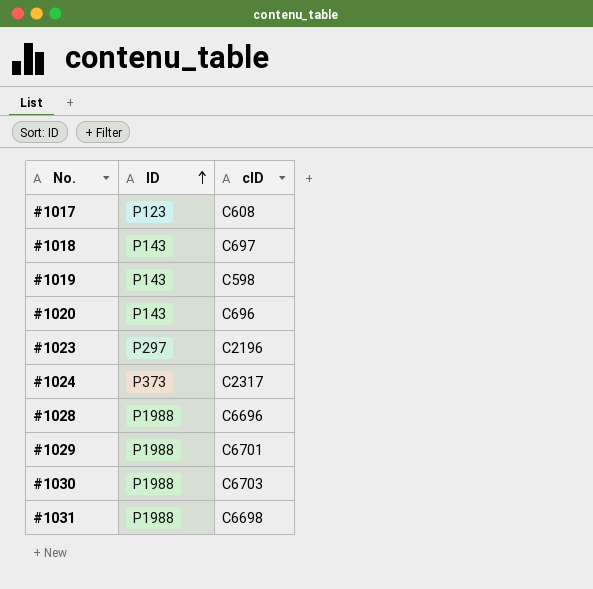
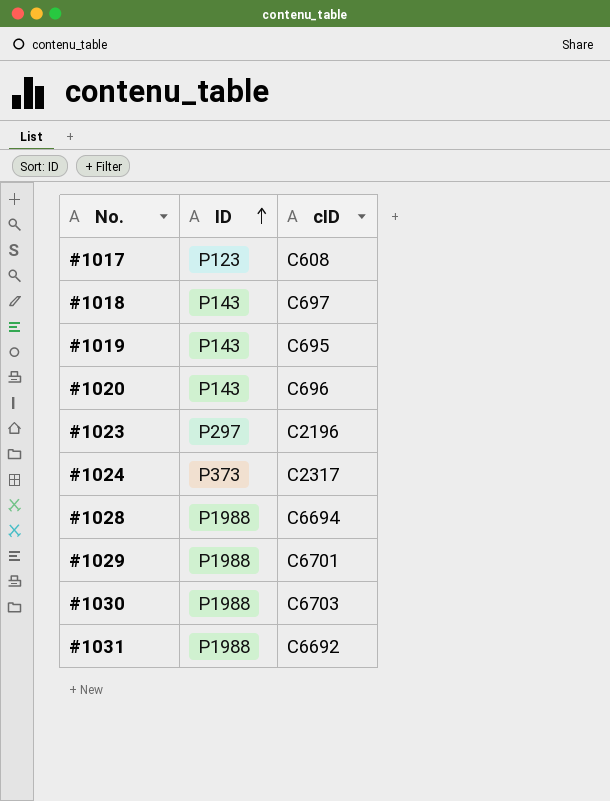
#1019 | cID: C598 -> C695
#1028 | cID: C6696 -> C6694
#1031 | cID: C6698 -> C6692

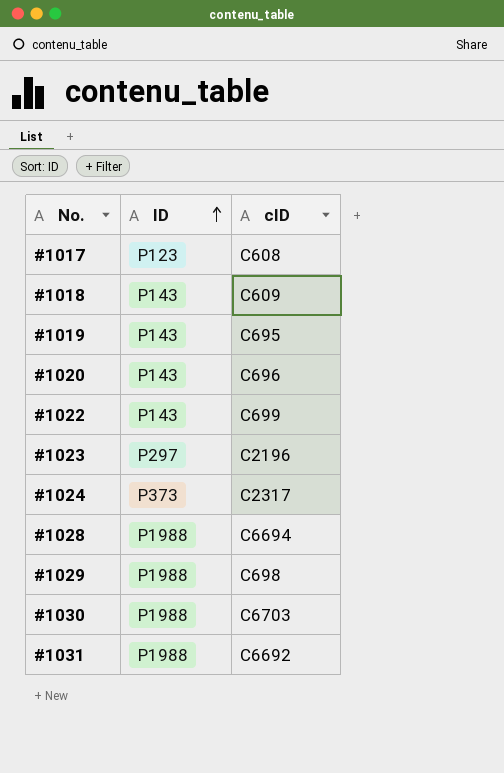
#1018 | cID: C697 -> C609
row #1022: none -> P143 | C699
#1029 | cID: C6701 -> C698

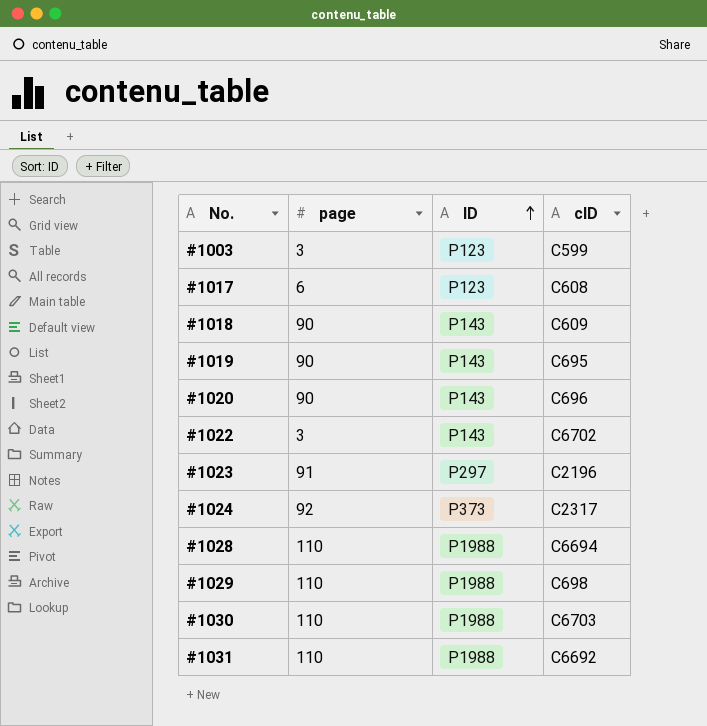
column page | position: none -> 2
row #1003: none -> 3 | P123 | C599
#1022 | cID: C699 -> C6702

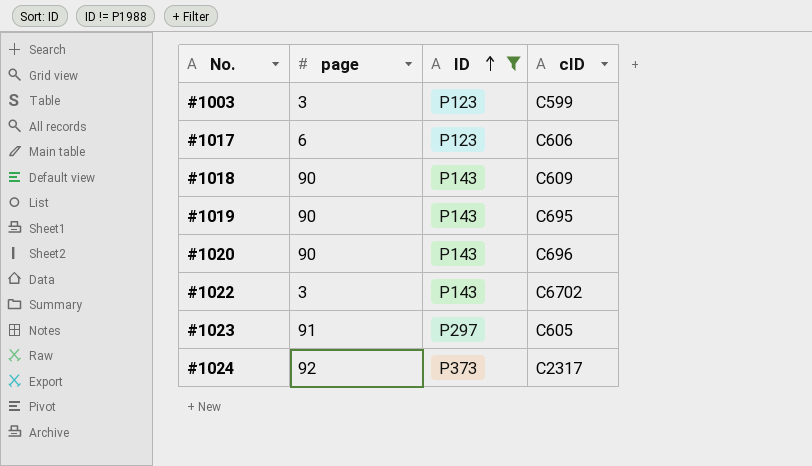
filter: none -> ID != P1988
#1017 | cID: C608 -> C606
#1023 | cID: C2196 -> C605

